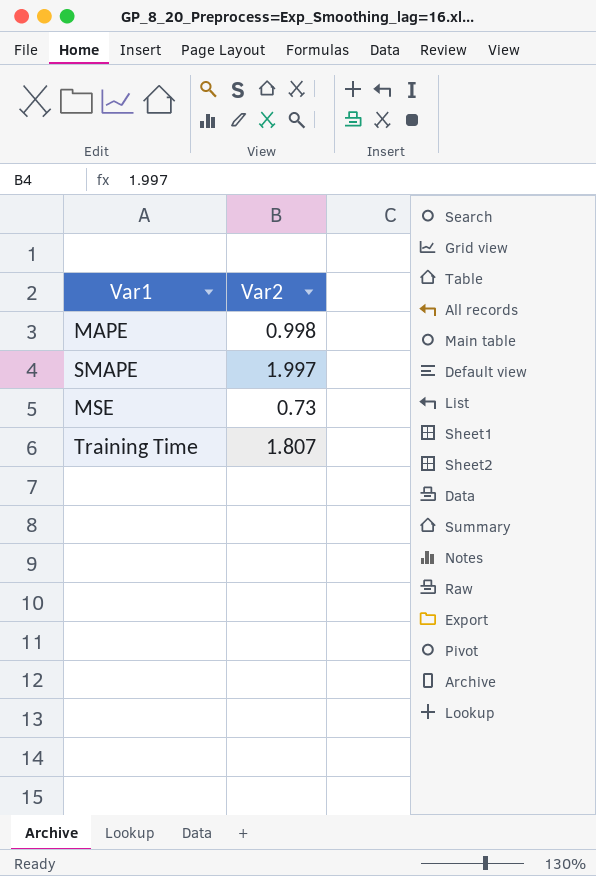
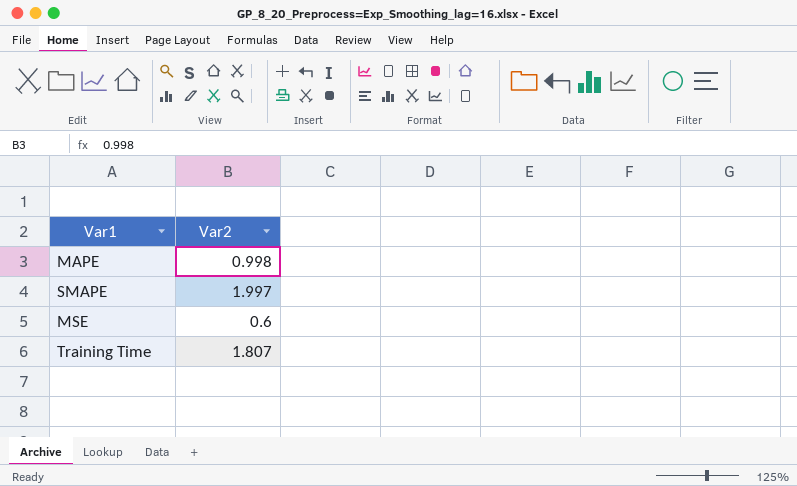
MSE | Var2: 0.73 -> 0.6

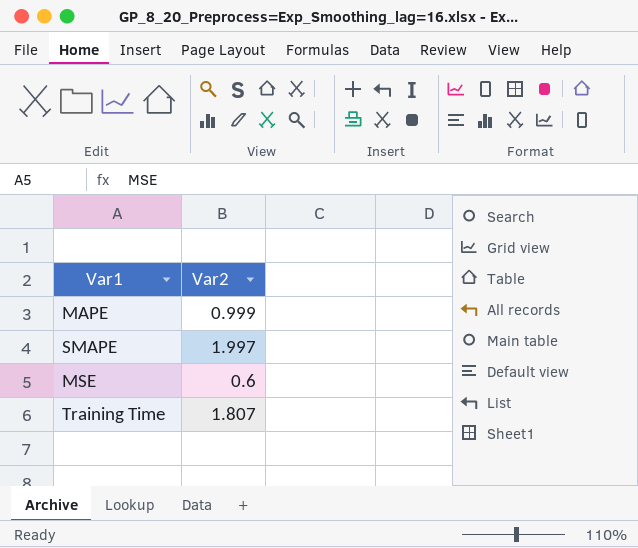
MAPE | Var2: 0.998 -> 0.999

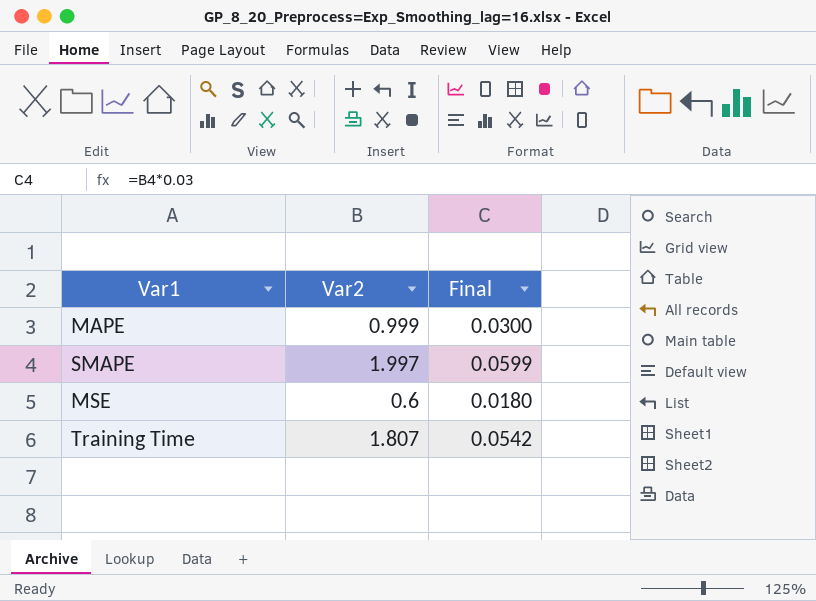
column Final | formula: none -> [Var2] * 0.03

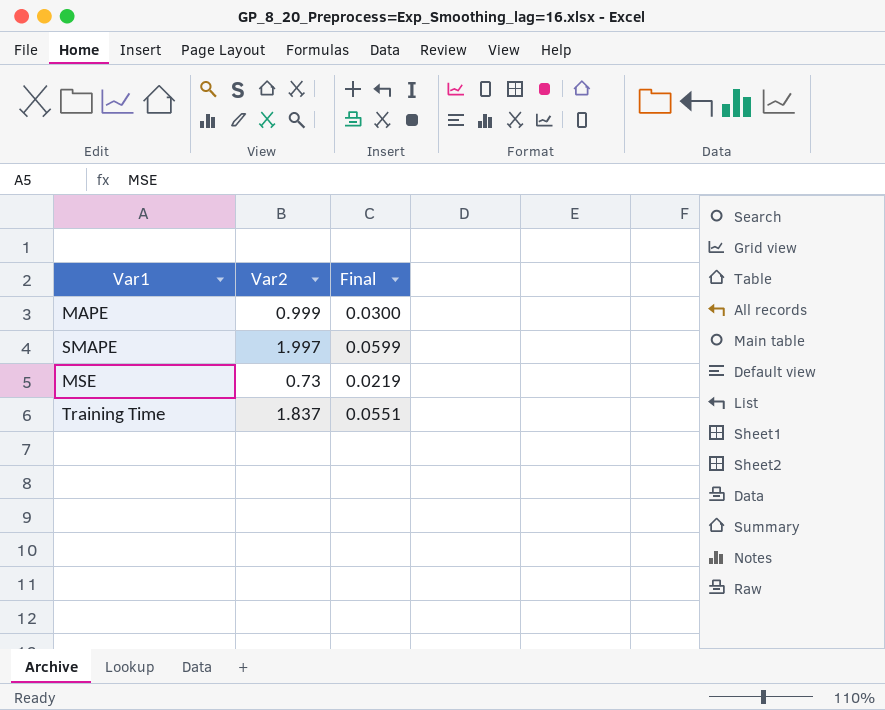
MSE | Var2: 0.6 -> 0.73
MSE | Final: 0.0180 -> 0.0219
Training Time | Var2: 1.807 -> 1.837
Training Time | Final: 0.0542 -> 0.0551

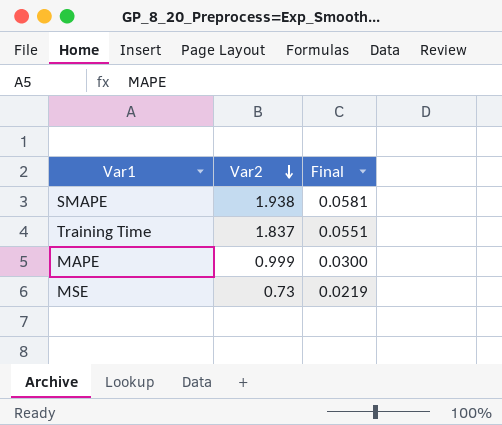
row order: none -> Var2 descending
SMAPE | Var2: 1.997 -> 1.938
SMAPE | Final: 0.0599 -> 0.0581

